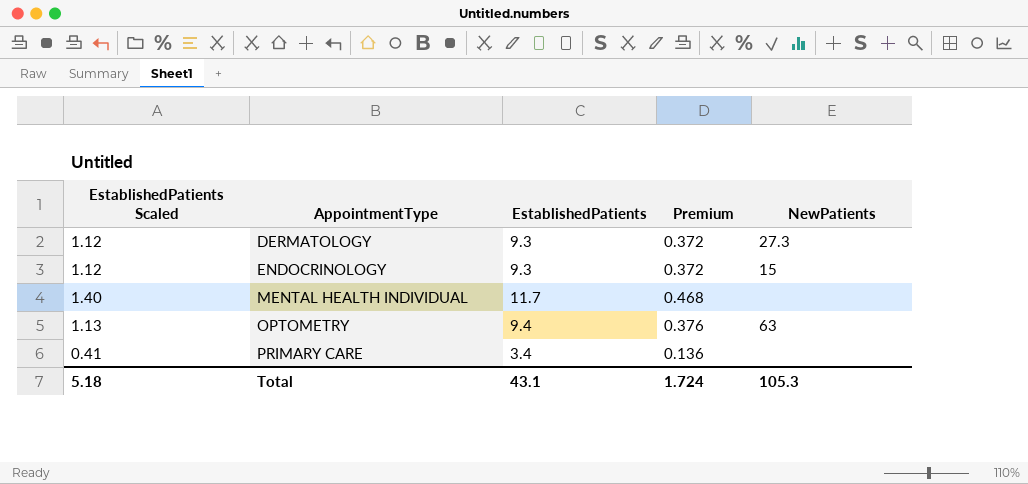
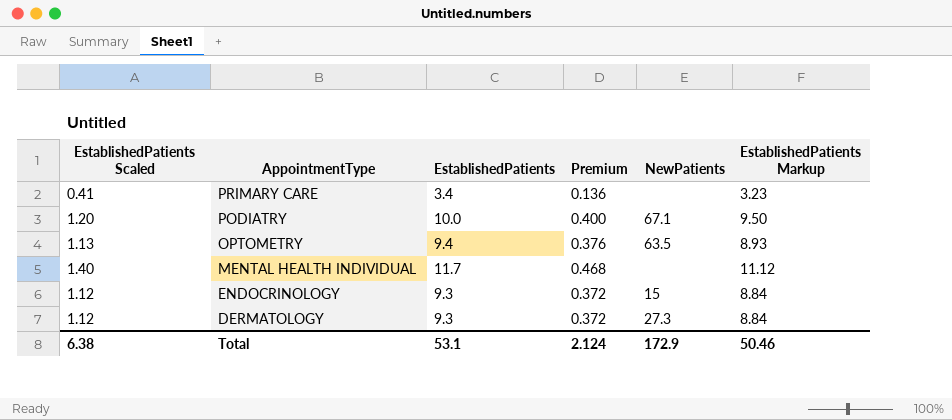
row order: AppointmentType ascending -> AppointmentType descending
column EstablishedPatients Markup | formula: none -> [EstablishedPatients] * 0.95
row PODIATRY: none -> 1.20 | 10.0 | 0.400 | 67.1 | 9.50
OPTOMETRY | NewPatients: 63 -> 63.5
Total | EstablishedPatients Scaled: 5.18 -> 6.38
Total | EstablishedPatients: 43.1 -> 53.1
Total | Premium: 1.724 -> 2.124
Total | NewPatients: 105.3 -> 172.9

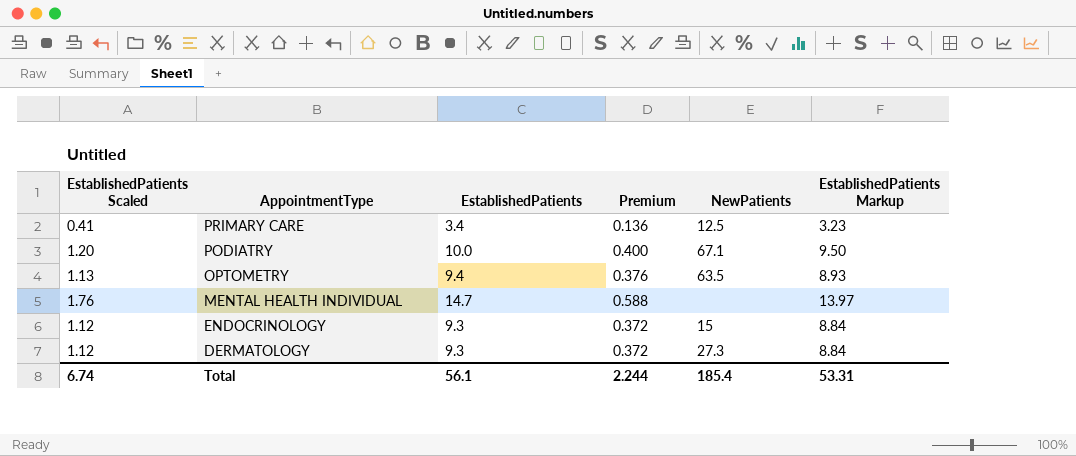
PRIMARY CARE | NewPatients: none -> 12.5
MENTAL HEALTH INDIVIDUAL | EstablishedPatients Scaled: 1.40 -> 1.76
MENTAL HEALTH INDIVIDUAL | EstablishedPatients: 11.7 -> 14.7
MENTAL HEALTH INDIVIDUAL | Premium: 0.468 -> 0.588
MENTAL HEALTH INDIVIDUAL | EstablishedPatients Markup: 11.12 -> 13.97
Total | EstablishedPatients Scaled: 6.38 -> 6.74
Total | EstablishedPatients: 53.1 -> 56.1
Total | Premium: 2.124 -> 2.244
Total | NewPatients: 172.9 -> 185.4
Total | EstablishedPatients Markup: 50.46 -> 53.31

